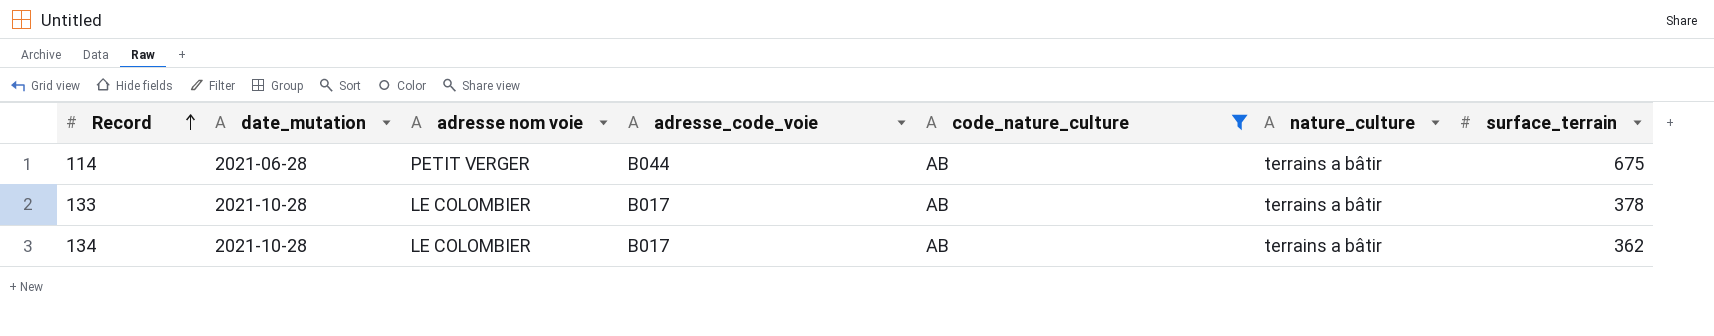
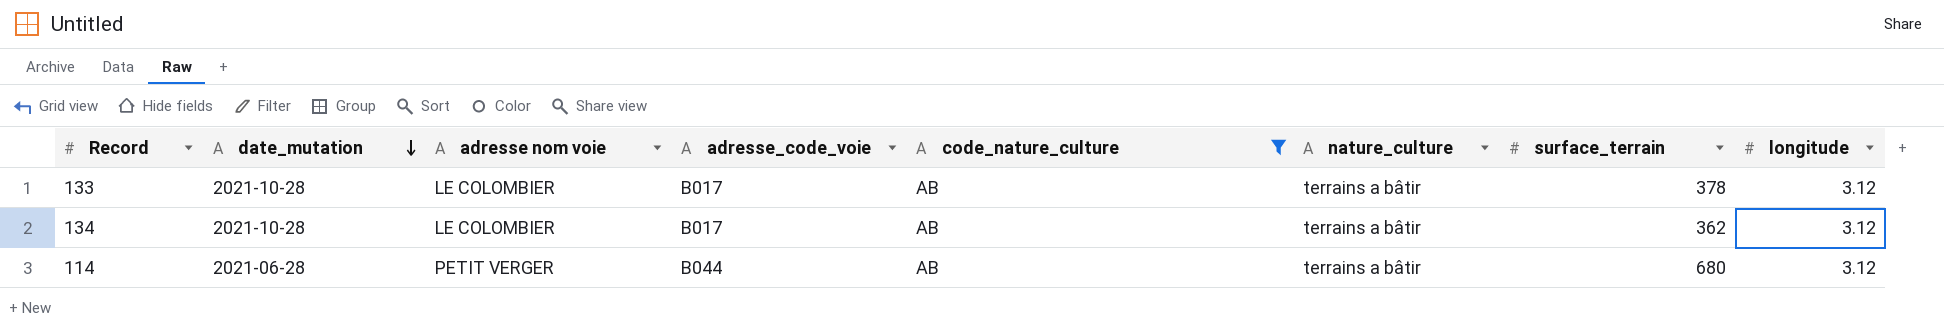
row order: Record ascending -> date_mutation descending
column longitude | position: none -> 8
114 | surface_terrain: 675 -> 680

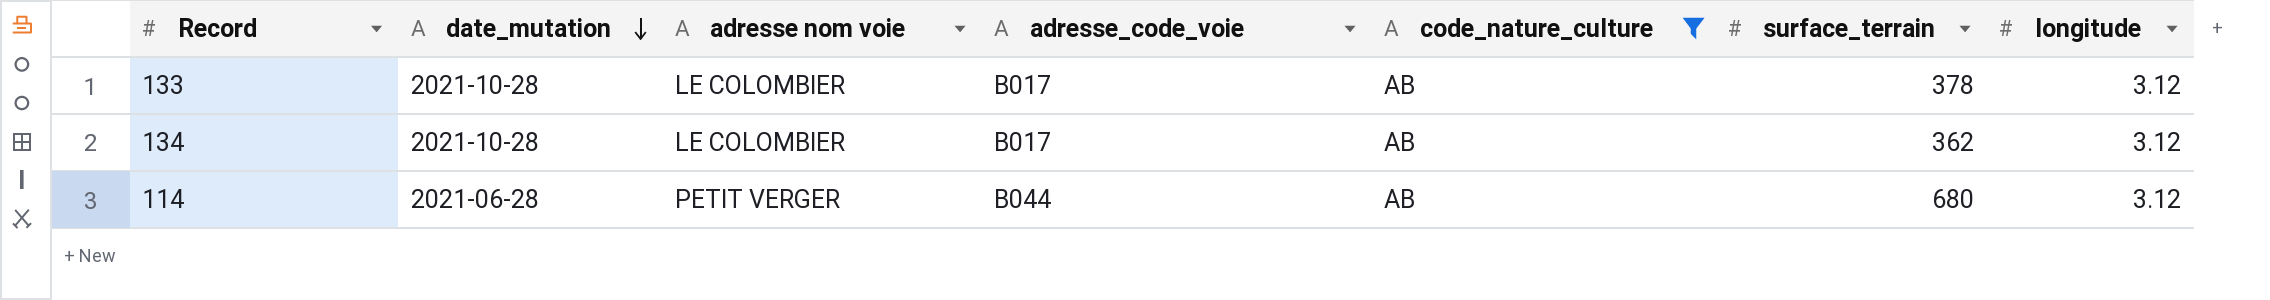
column nature_culture | position: 6 -> none

